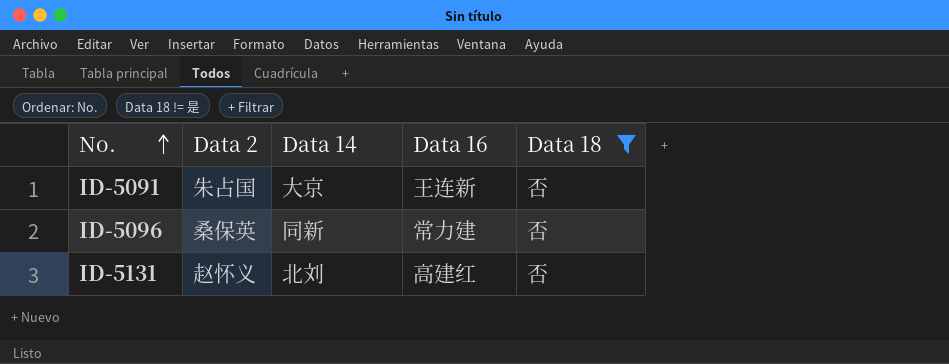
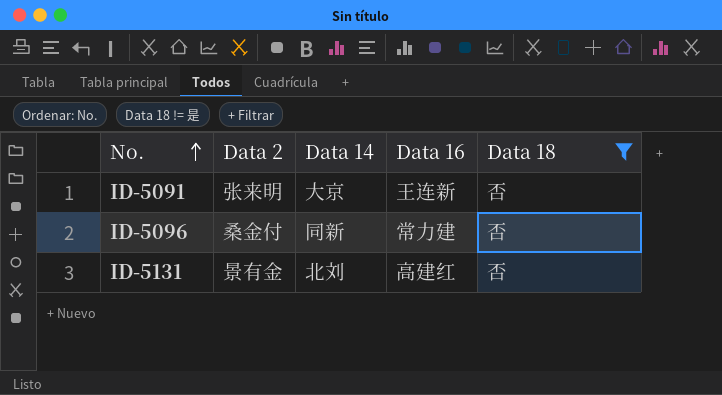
ID-5091 | Data 2: 朱占国 -> 张来明
ID-5096 | Data 2: 桑保英 -> 桑金付
ID-5131 | Data 2: 赵怀义 -> 景有金

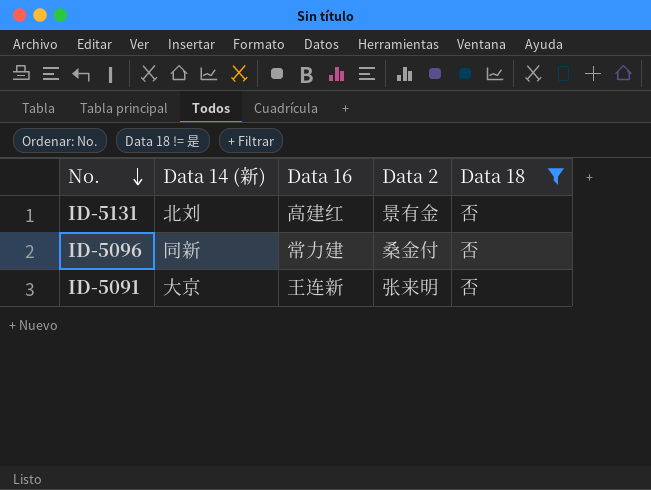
row order: No. ascending -> No. descending
column name: Data 14 -> Data 14 (新)
column Data 2 | position: 2 -> 4

